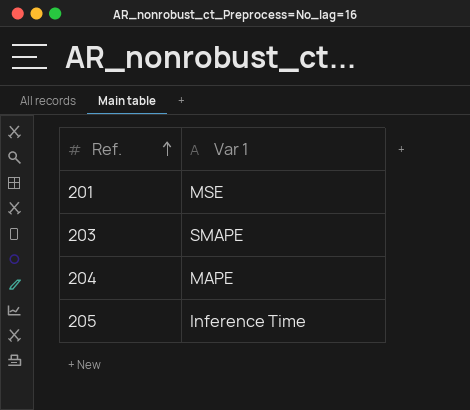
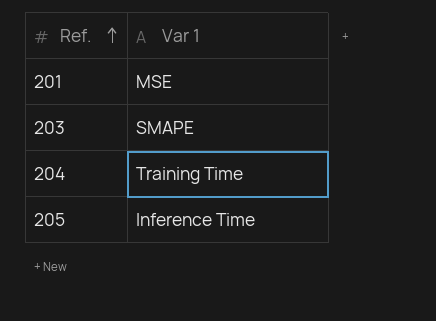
204 | Var 1: MAPE -> Training Time

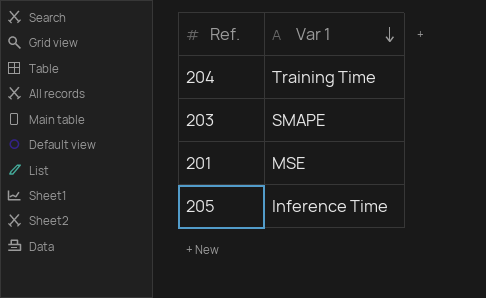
row order: Ref. ascending -> Var 1 descending

